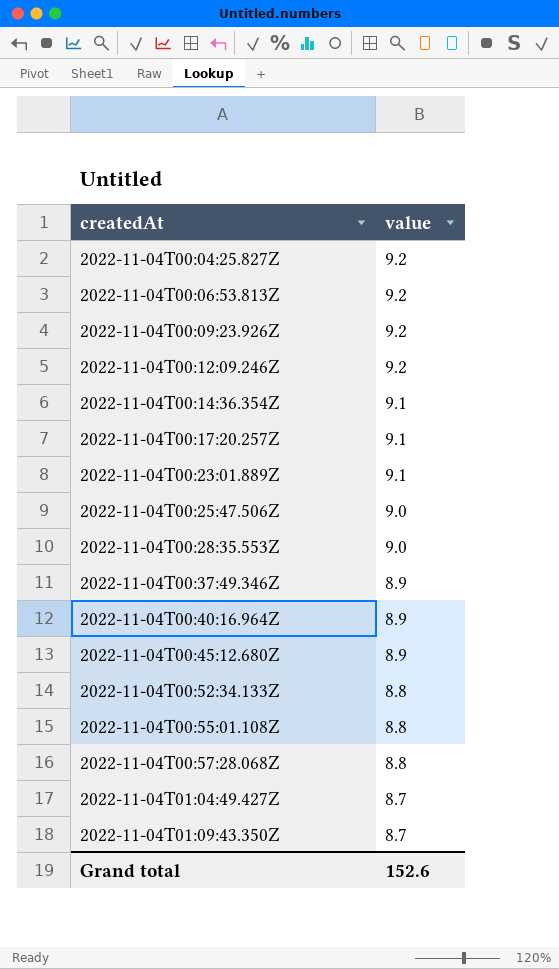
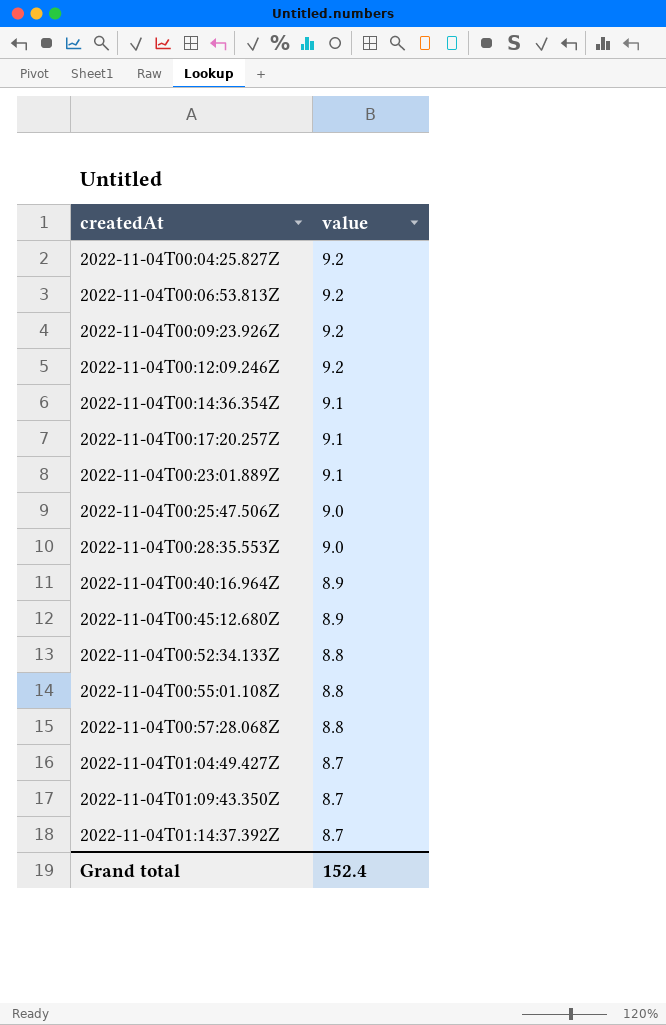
row 2022-11-04T00:37:49.346Z: 8.9 -> none
row 2022-11-04T01:14:37.392Z: none -> 8.7
Grand total | value: 152.6 -> 152.4

